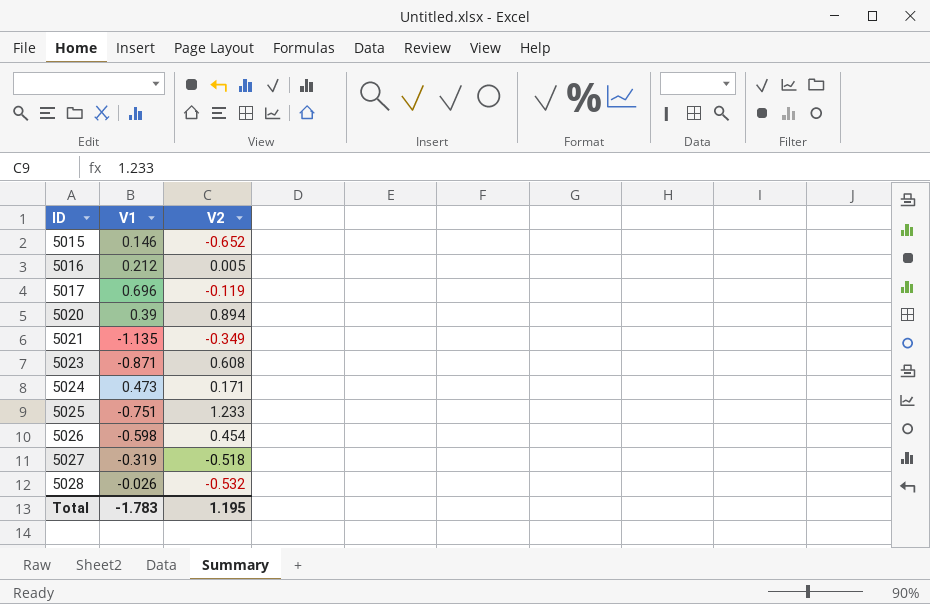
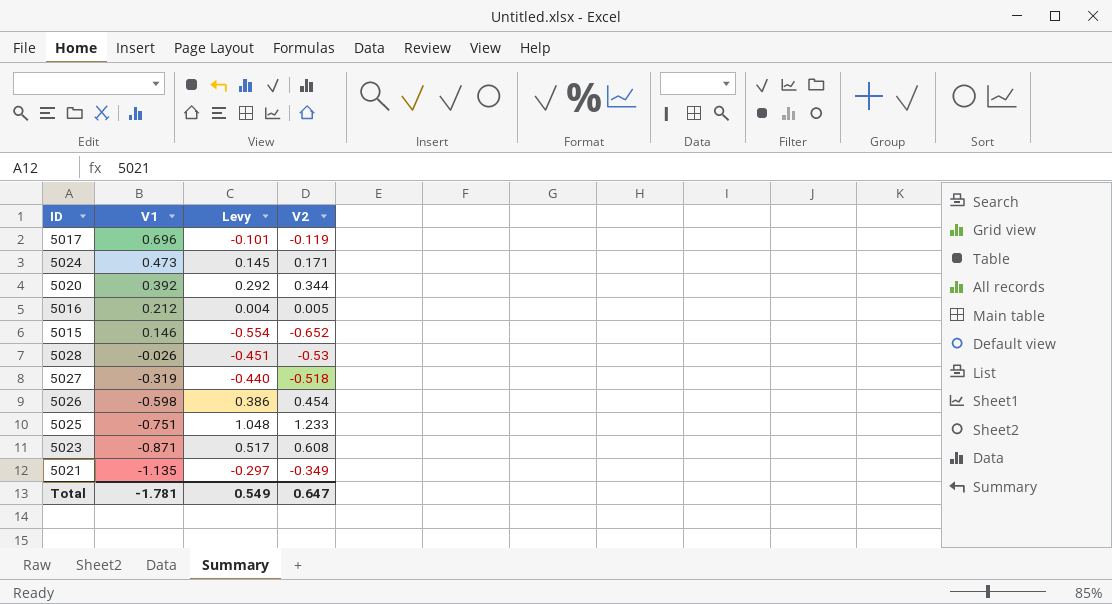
row order: ID ascending -> V1 descending
column Levy | formula: none -> [V2] * 0.85
5020 | V1: 0.39 -> 0.392
5020 | V2: 0.894 -> 0.344
5028 | V2: -0.532 -> -0.53
Total | V1: -1.783 -> -1.781
Total | V2: 1.195 -> 0.647

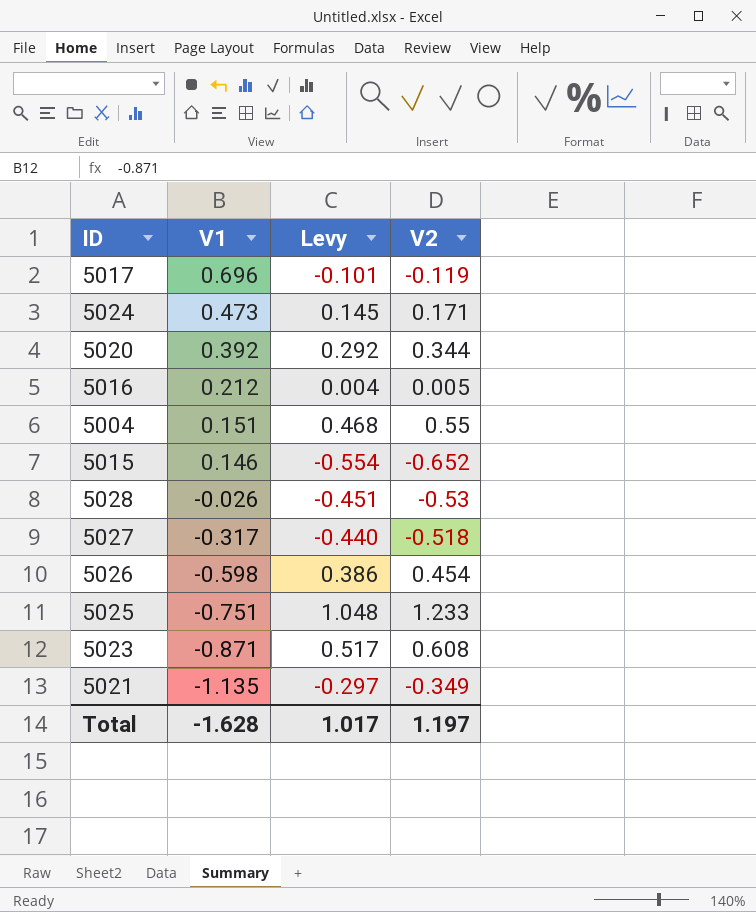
row 5004: none -> 0.151 | 0.468 | 0.55
5027 | V1: -0.319 -> -0.317
Total | V1: -1.781 -> -1.628
Total | Levy: 0.549 -> 1.017
Total | V2: 0.647 -> 1.197

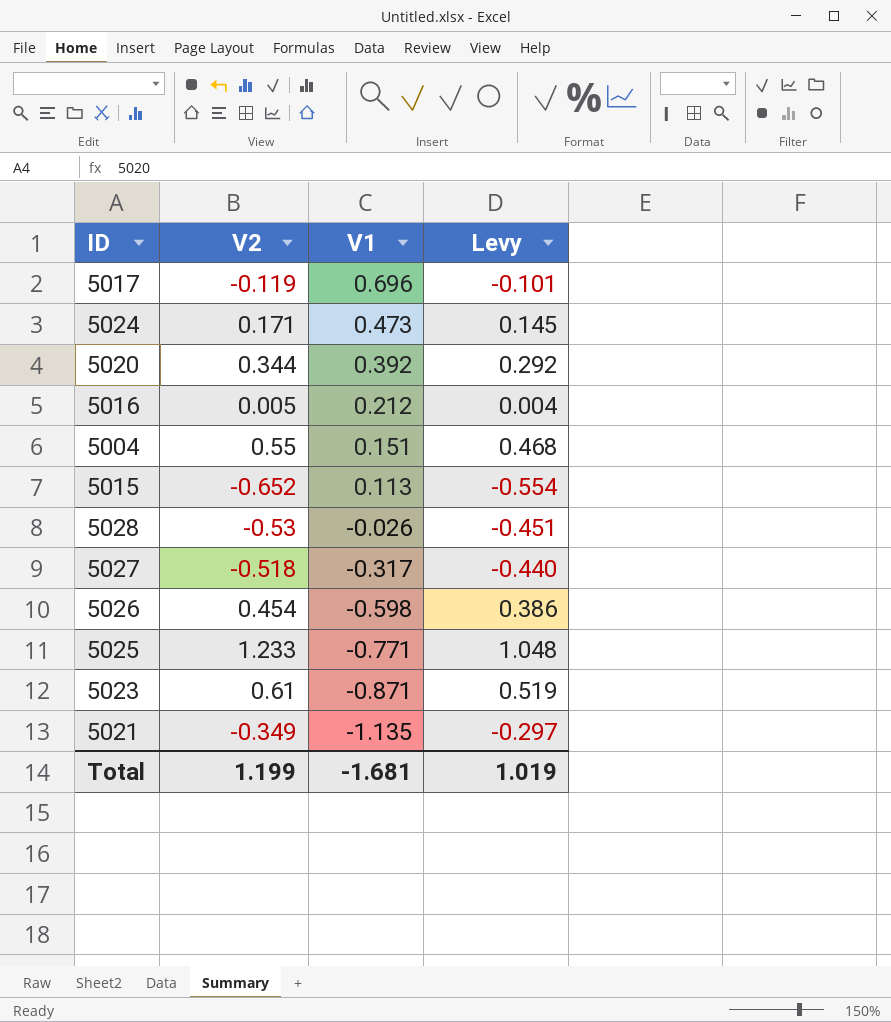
column V2 | position: 4 -> 2
5015 | V1: 0.146 -> 0.113
5025 | V1: -0.751 -> -0.771
5023 | V2: 0.608 -> 0.61
5023 | Levy: 0.517 -> 0.519
Total | V2: 1.197 -> 1.199
Total | V1: -1.628 -> -1.681
Total | Levy: 1.017 -> 1.019

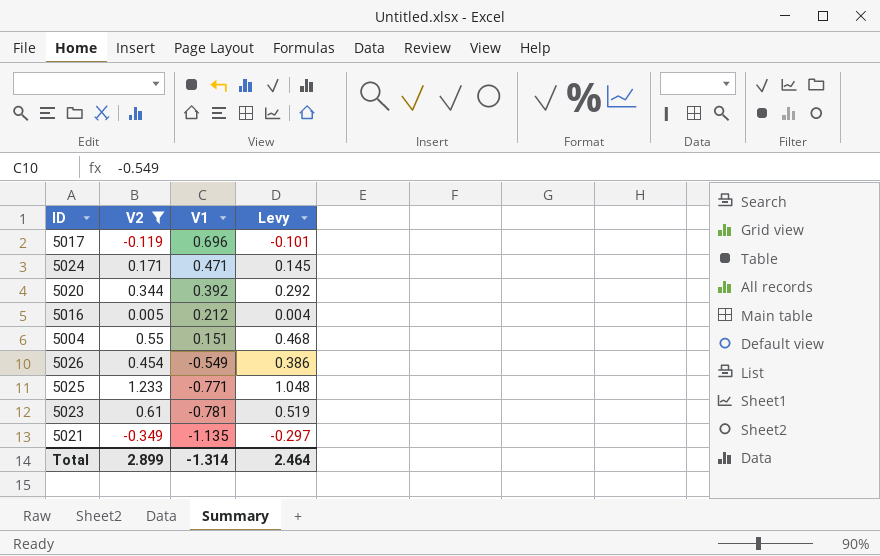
filter: none -> V2 >= -0.349
5024 | V1: 0.473 -> 0.471
5026 | V1: -0.598 -> -0.549
5023 | V1: -0.871 -> -0.781
Total | V2: 1.199 -> 2.899
Total | V1: -1.681 -> -1.314
Total | Levy: 1.019 -> 2.464

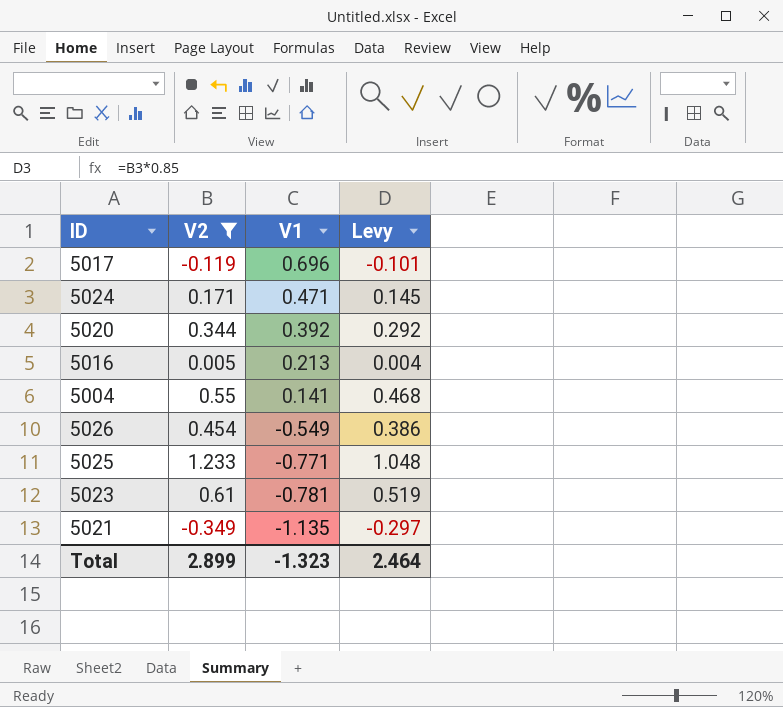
5016 | V1: 0.212 -> 0.213
5004 | V1: 0.151 -> 0.141
Total | V1: -1.314 -> -1.323

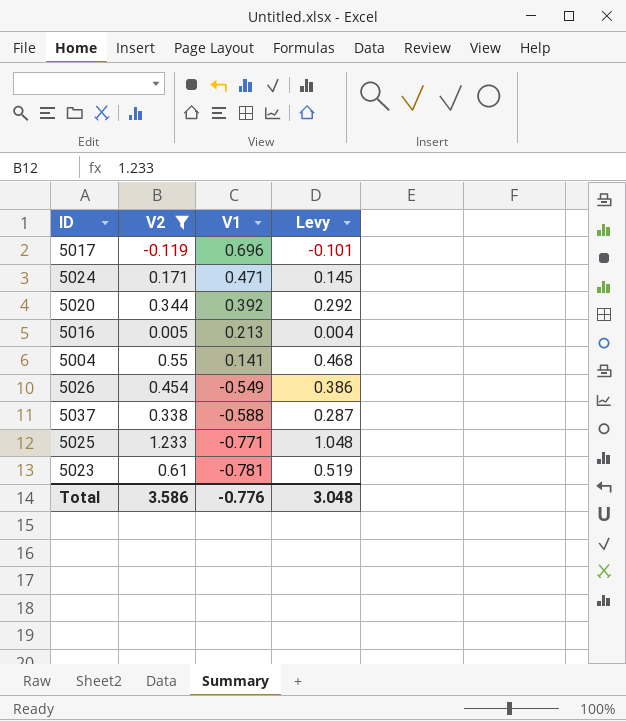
row 5021: -0.349 | -1.135 | -0.297 -> none
row 5037: none -> 0.338 | -0.588 | 0.287
Total | V2: 2.899 -> 3.586
Total | V1: -1.323 -> -0.776
Total | Levy: 2.464 -> 3.048

